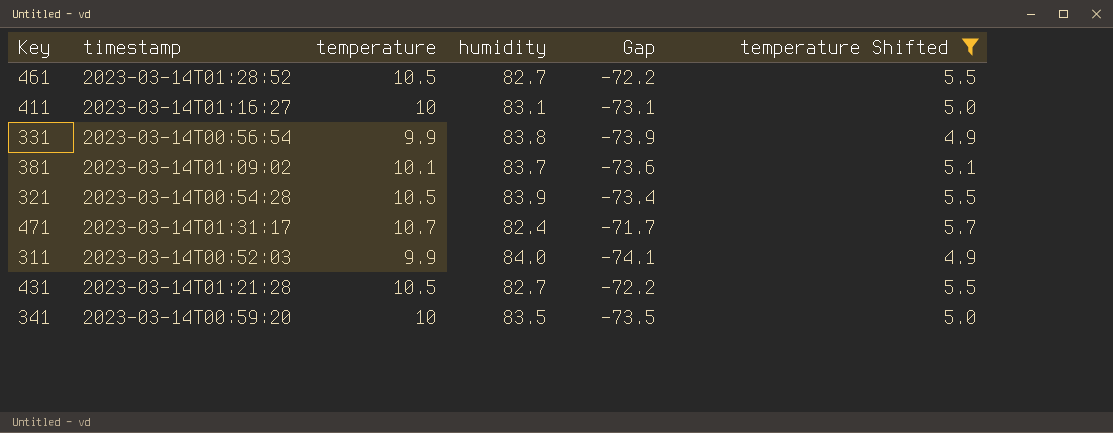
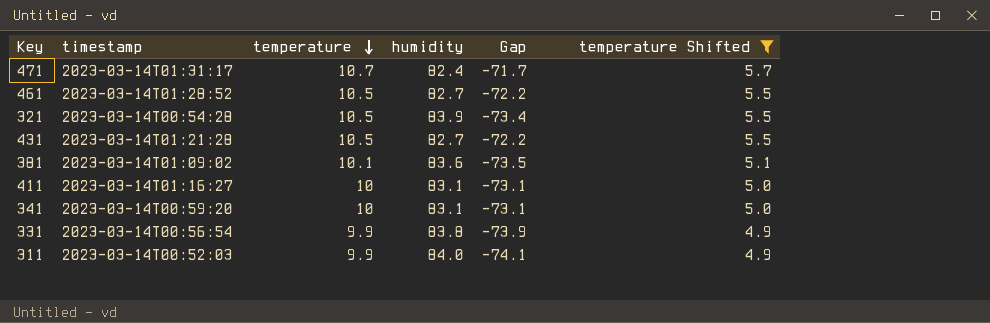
row order: none -> temperature descending
381 | humidity: 83.7 -> 83.6
381 | Gap: -73.6 -> -73.5
341 | humidity: 83.5 -> 83.1
341 | Gap: -73.5 -> -73.1

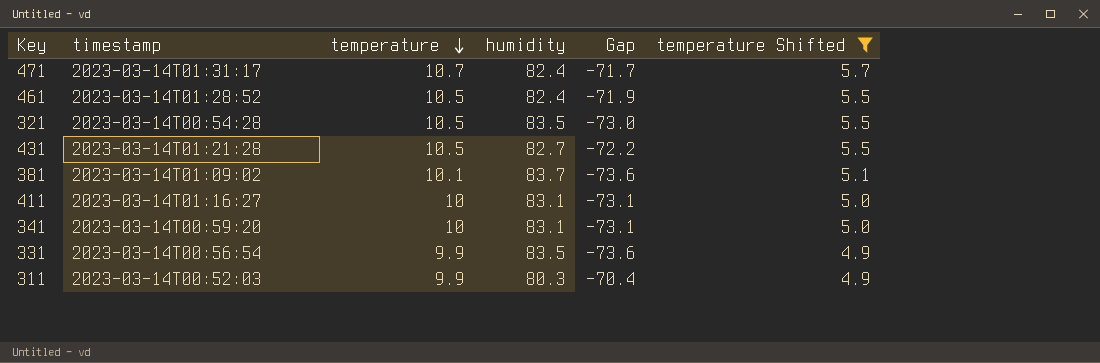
461 | humidity: 82.7 -> 82.4
461 | Gap: -72.2 -> -71.9
321 | humidity: 83.9 -> 83.5
321 | Gap: -73.4 -> -73.0
381 | humidity: 83.6 -> 83.7
381 | Gap: -73.5 -> -73.6
331 | humidity: 83.8 -> 83.5
331 | Gap: -73.9 -> -73.6
311 | humidity: 84.0 -> 80.3
311 | Gap: -74.1 -> -70.4

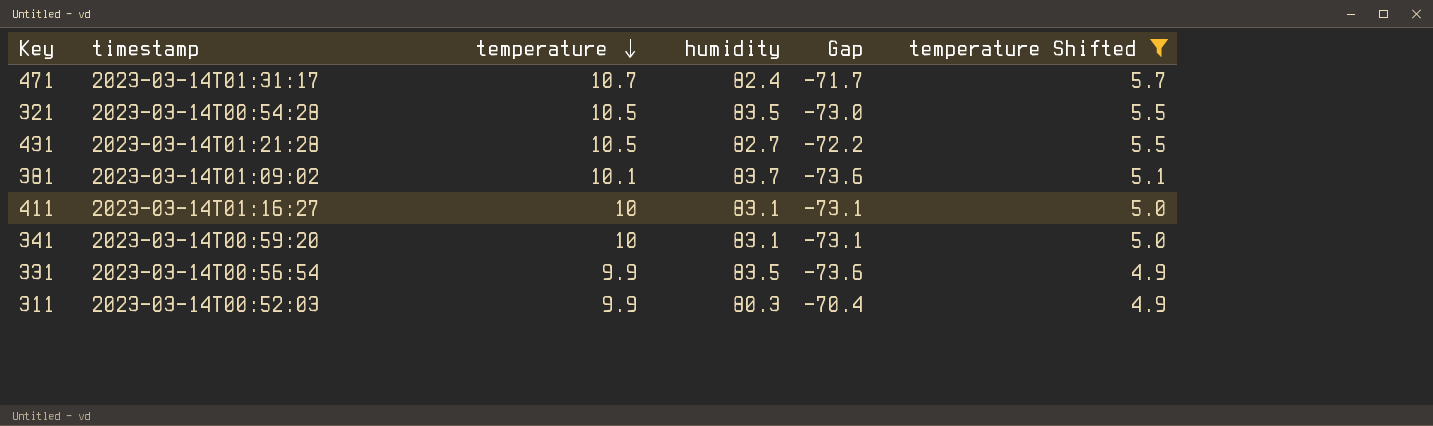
row 461: 2023-03-14T01:28:52 | 10.5 | 82.4 | -71.9 | 5.5 -> none

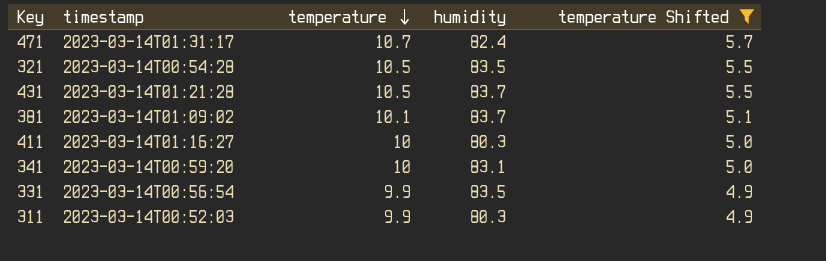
column Gap | formula: [temperature] - [humidity] -> none
431 | humidity: 82.7 -> 83.7
411 | humidity: 83.1 -> 80.3

